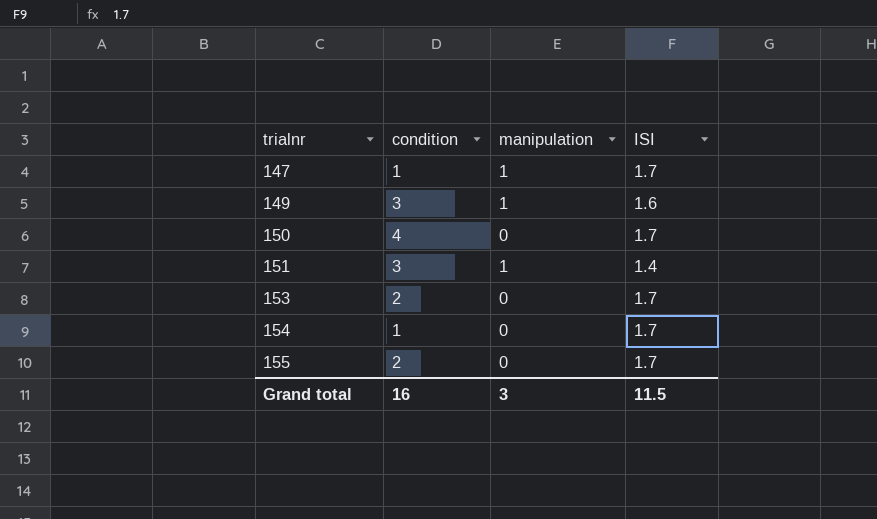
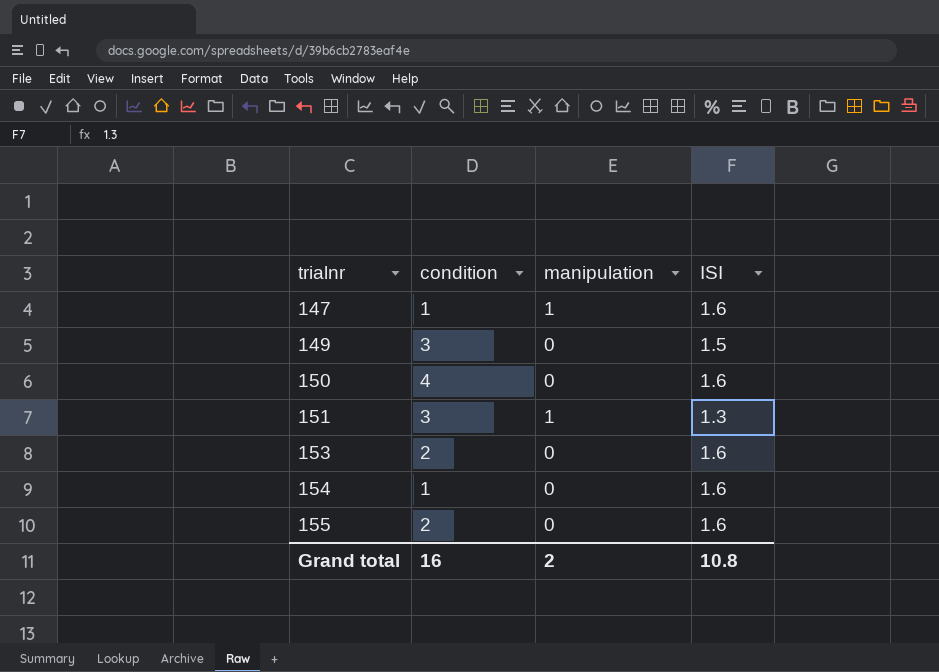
147 | ISI: 1.7 -> 1.6
149 | manipulation: 1 -> 0
149 | ISI: 1.6 -> 1.5
150 | ISI: 1.7 -> 1.6
151 | ISI: 1.4 -> 1.3
153 | ISI: 1.7 -> 1.6
154 | ISI: 1.7 -> 1.6
155 | ISI: 1.7 -> 1.6
Grand total | manipulation: 3 -> 2
Grand total | ISI: 11.5 -> 10.8

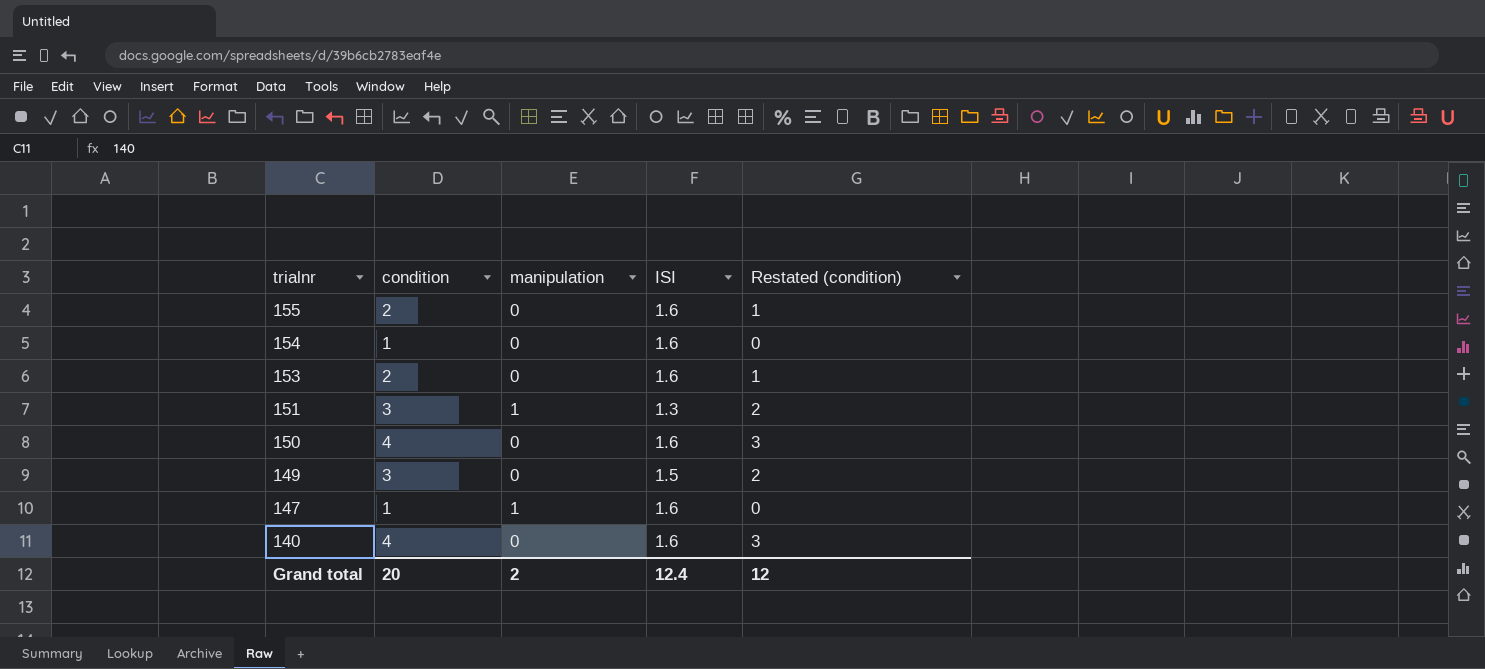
row order: trialnr ascending -> trialnr descending
column Restated (condition) | formula: none -> [condition] - 1
row 140: none -> 4 | 0 | 1.6 | 3
Grand total | condition: 16 -> 20
Grand total | ISI: 10.8 -> 12.4

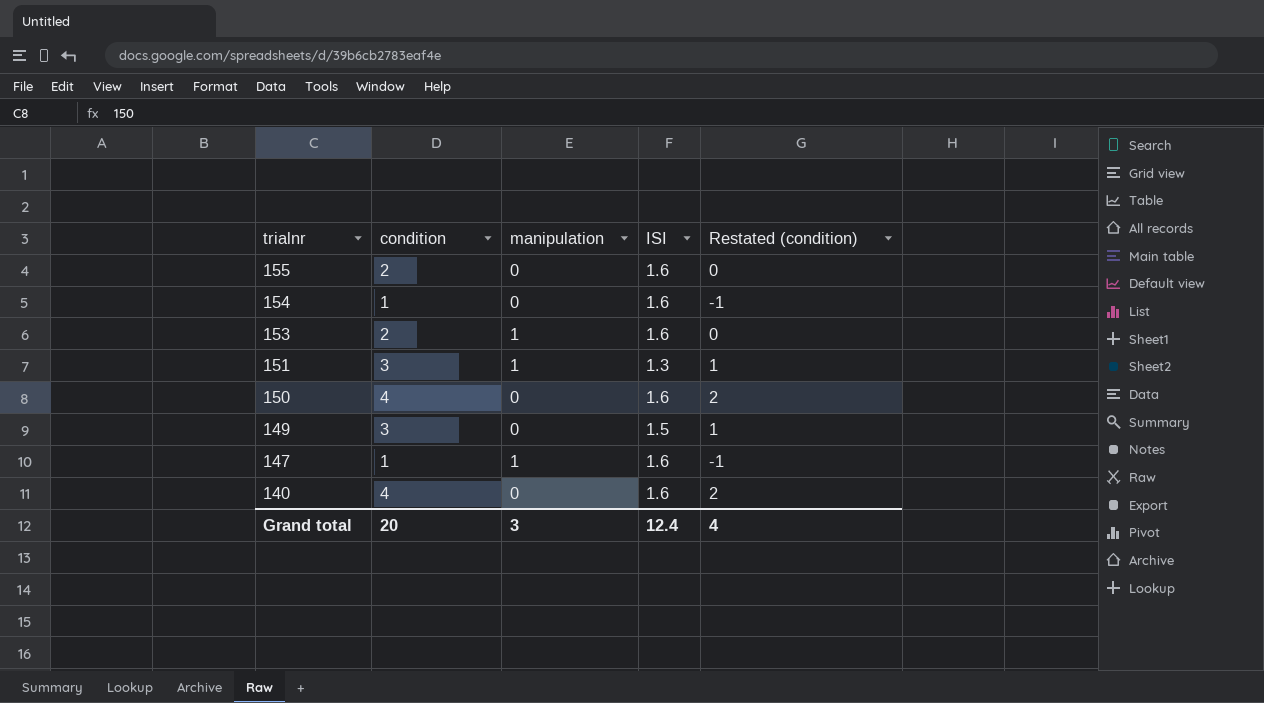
column Restated (condition) | formula: [condition] - 1 -> [condition] - 2
153 | manipulation: 0 -> 1
Grand total | manipulation: 2 -> 3
Grand total | Restated (condition): 12 -> 4

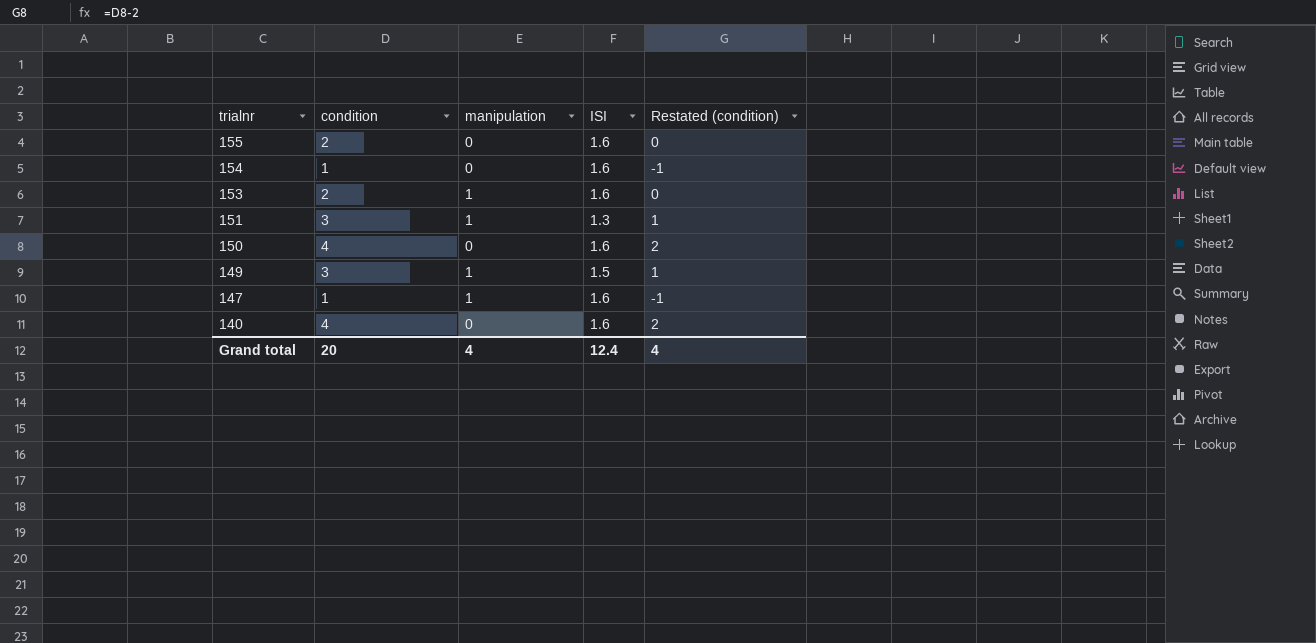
149 | manipulation: 0 -> 1
Grand total | manipulation: 3 -> 4

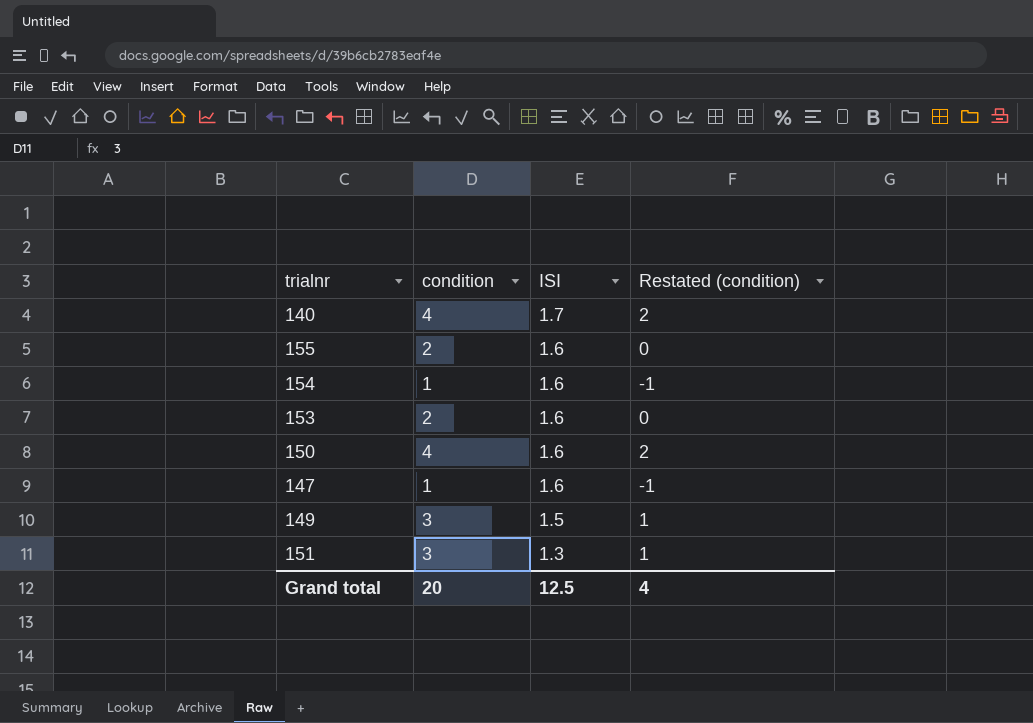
row order: trialnr descending -> ISI descending
column manipulation | position: 3 -> none
140 | ISI: 1.6 -> 1.7
Grand total | ISI: 12.4 -> 12.5

